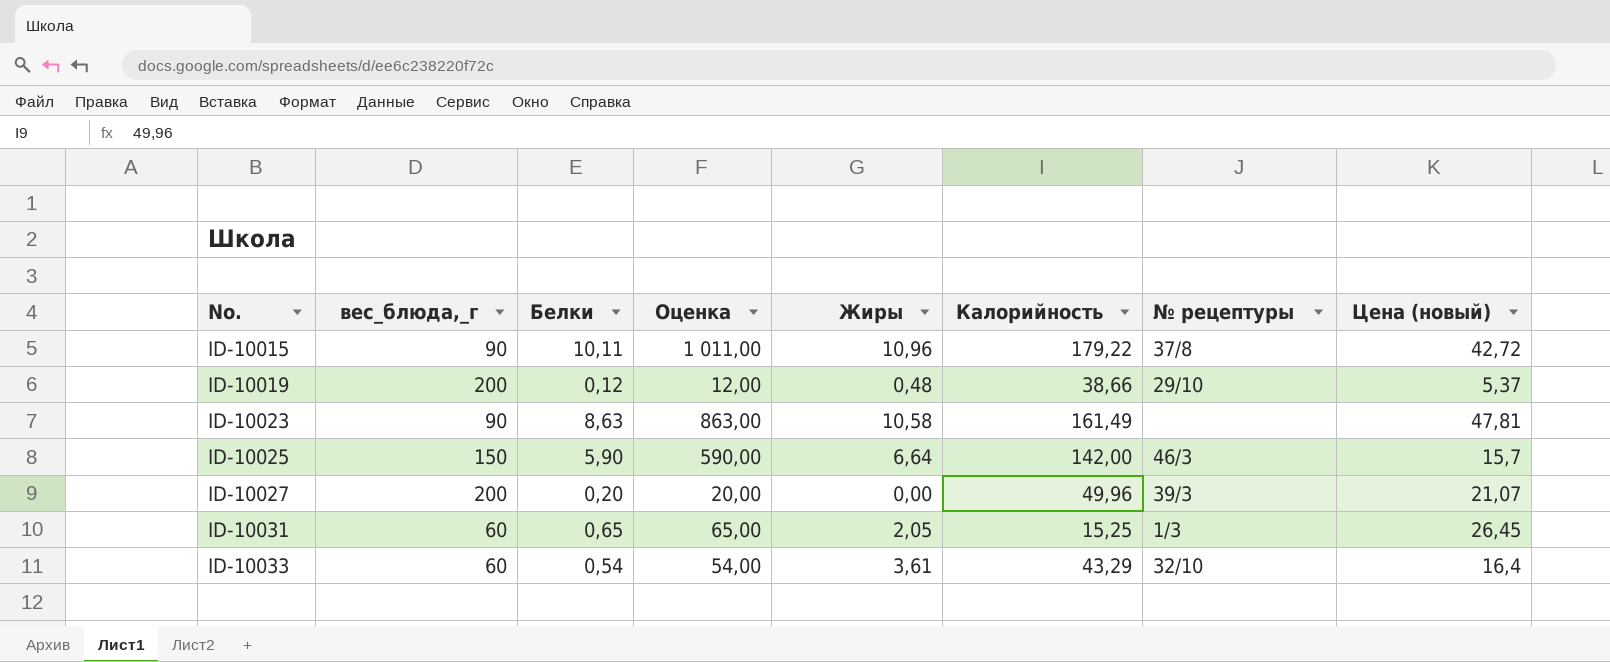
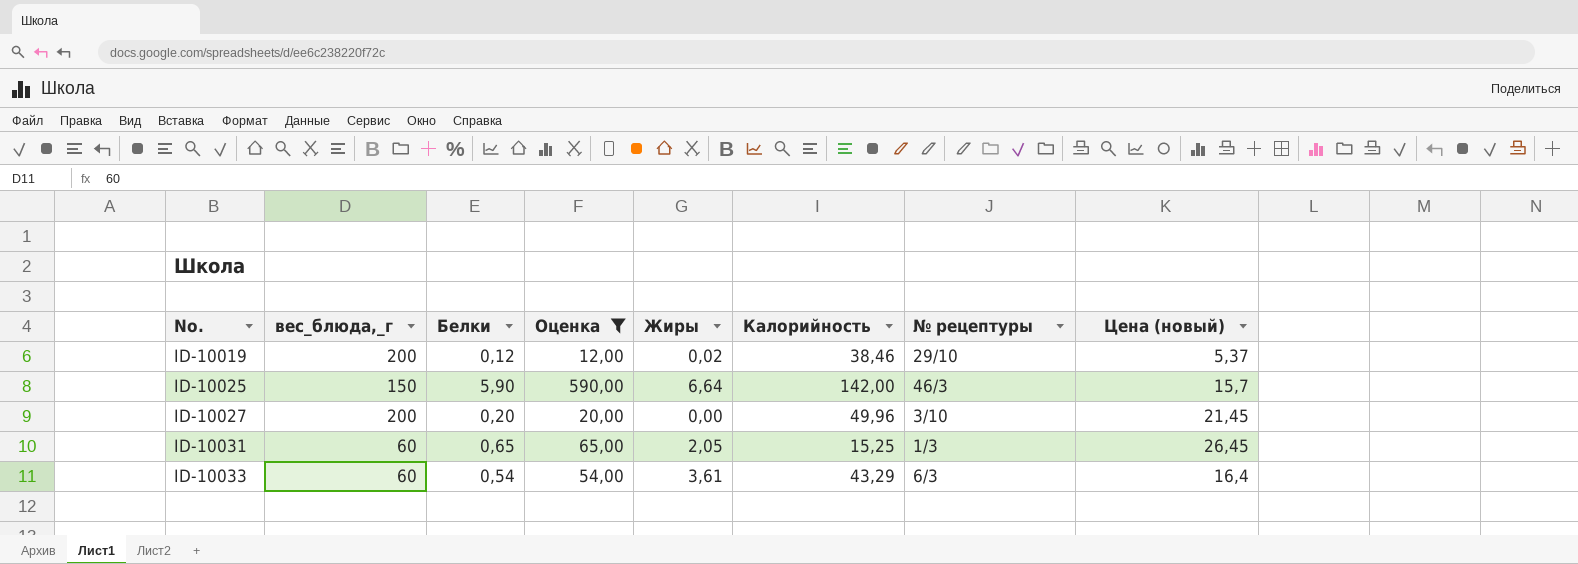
filter: none -> Оценка <= 590,00
ID-10019 | Жиры: 0,48 -> 0,02
ID-10019 | Калорийность: 38,66 -> 38,46
ID-10027 | № рецептуры: 39/3 -> 3/10
ID-10027 | Цена (новый): 21,07 -> 21,45
ID-10033 | № рецептуры: 32/10 -> 6/3

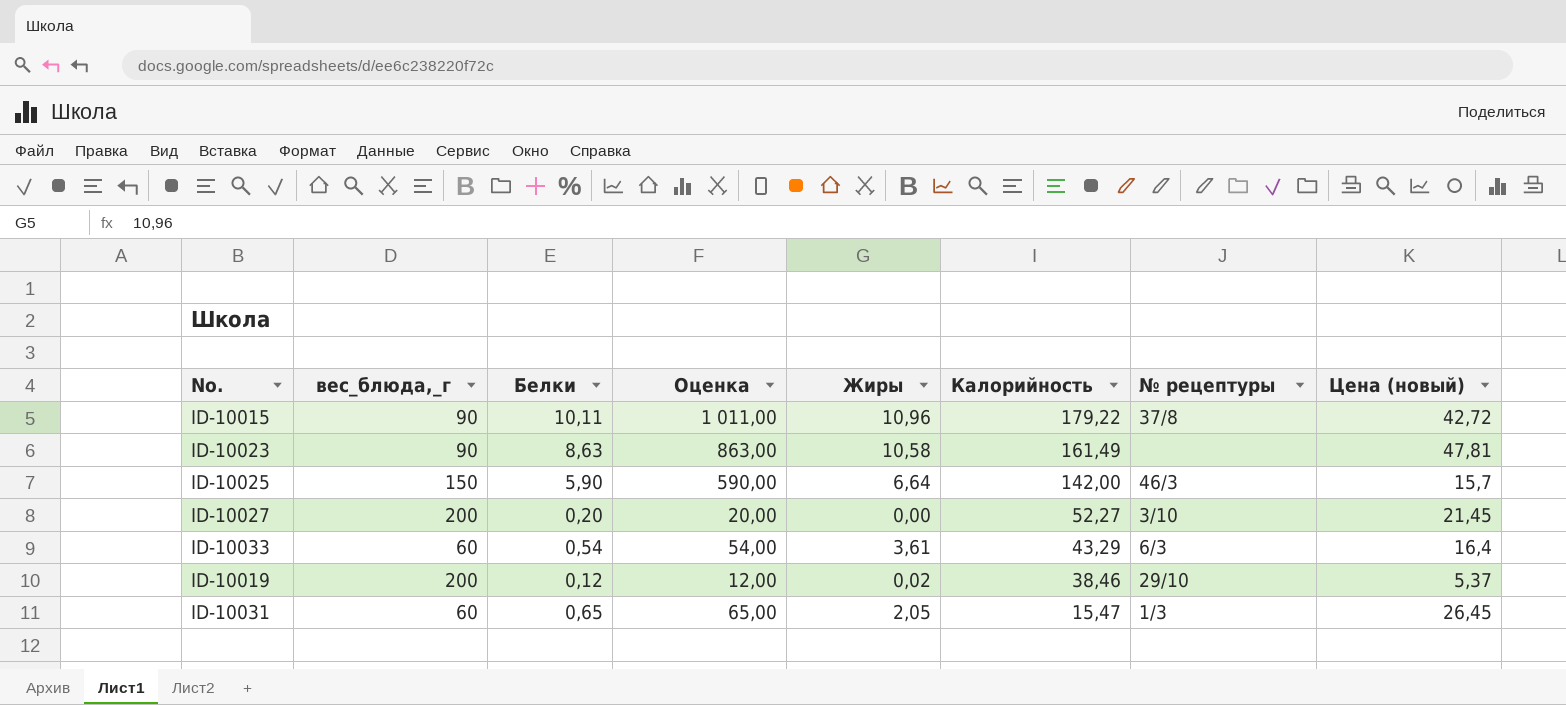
filter: Оценка <= 590,00 -> none
row order: No. ascending -> Калорийность descending
ID-10027 | Калорийность: 49,96 -> 52,27
ID-10031 | Калорийность: 15,25 -> 15,47

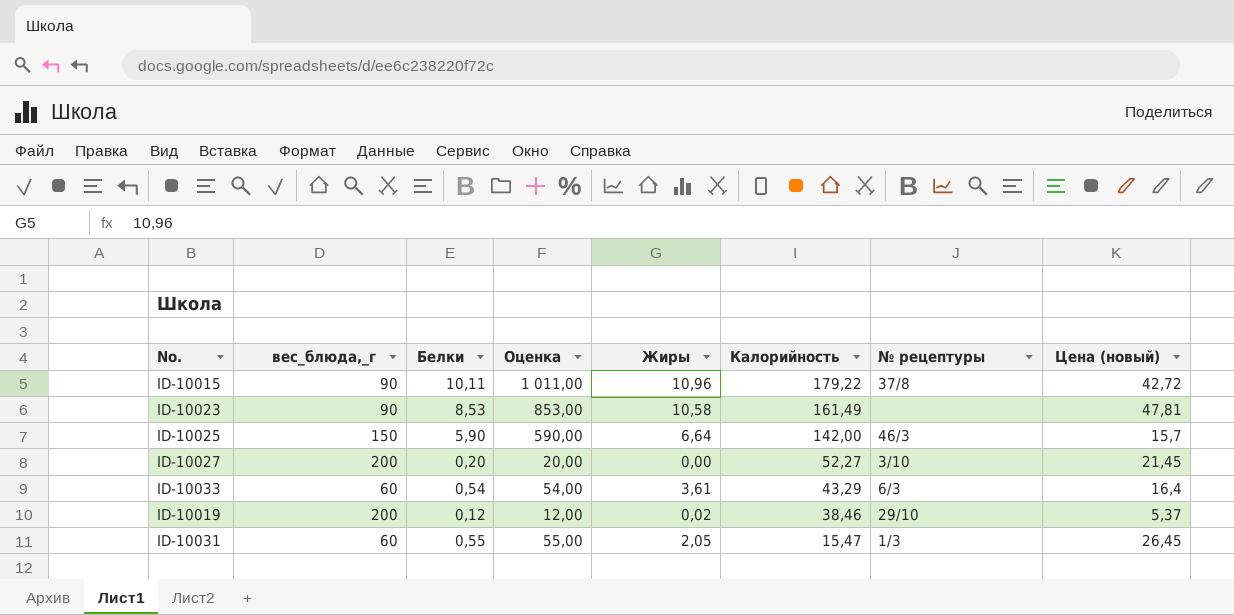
ID-10023 | Белки: 8,63 -> 8,53
ID-10023 | Оценка: 863,00 -> 853,00
ID-10031 | Белки: 0,65 -> 0,55
ID-10031 | Оценка: 65,00 -> 55,00

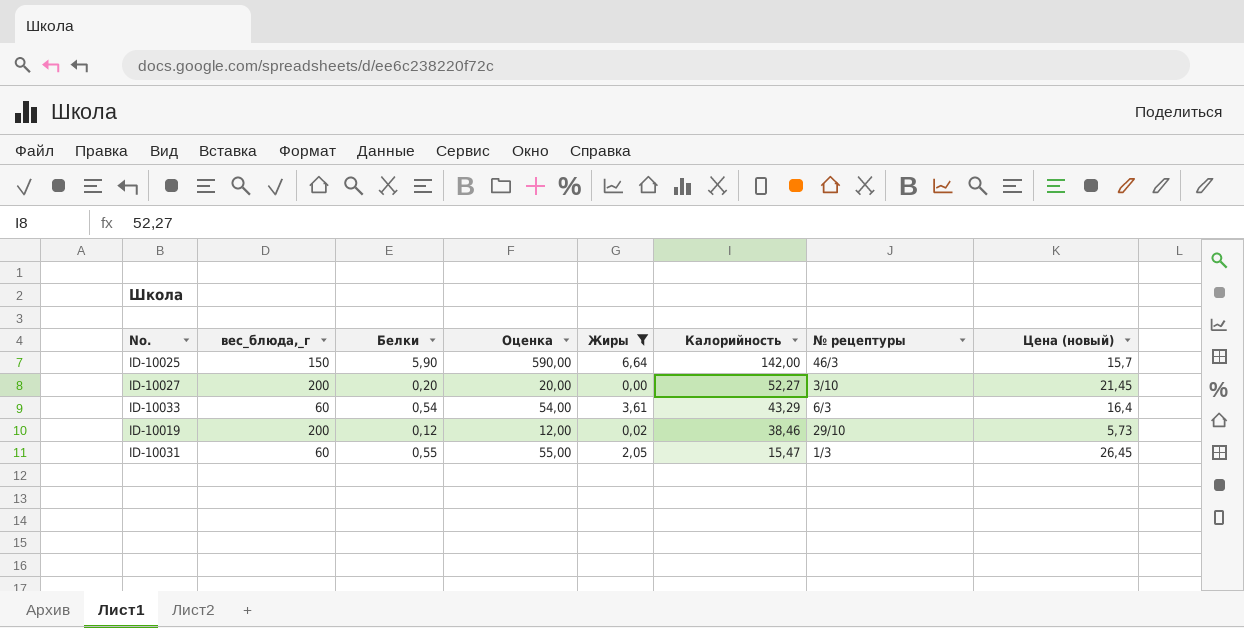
filter: none -> Жиры <= 6,64
ID-10019 | Цена (новый): 5,37 -> 5,73

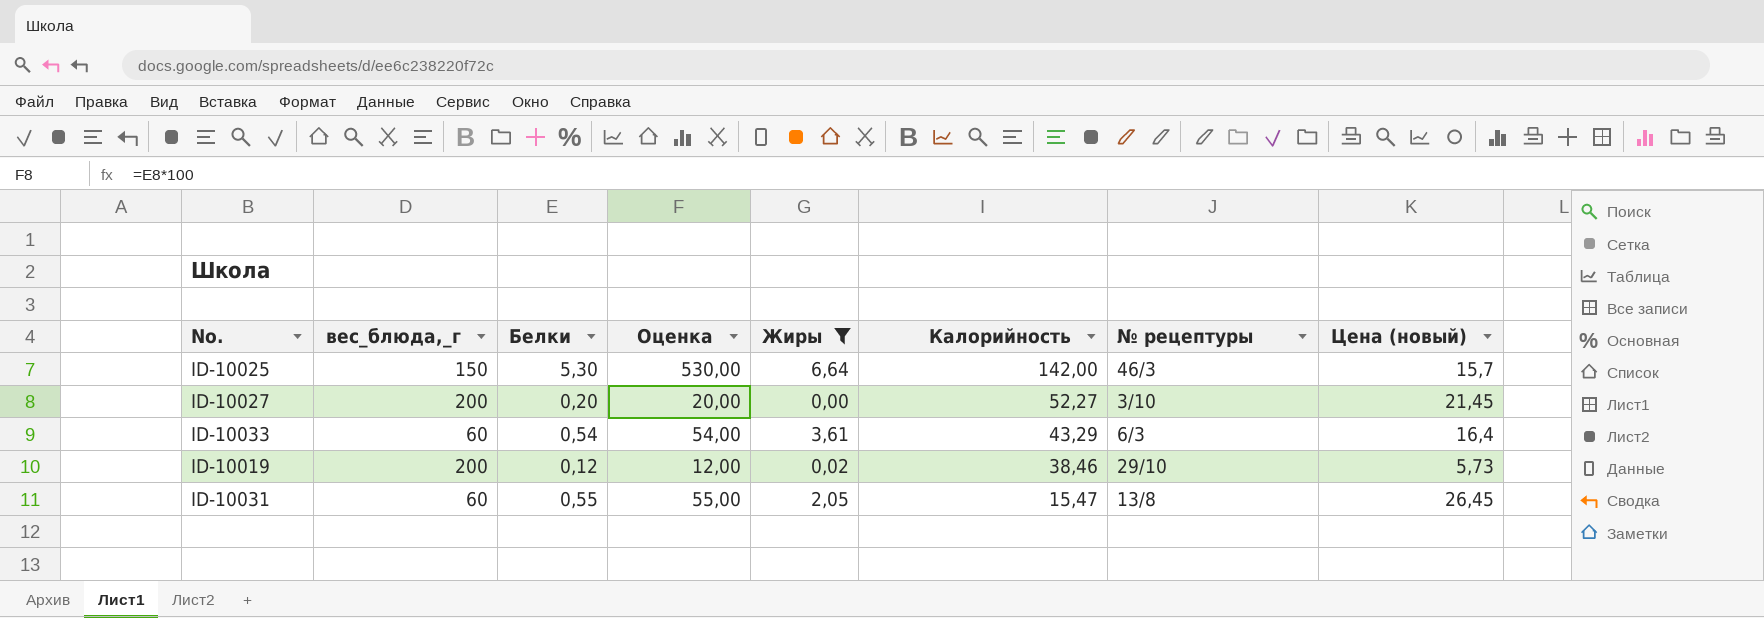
ID-10025 | Белки: 5,90 -> 5,30
ID-10025 | Оценка: 590,00 -> 530,00
ID-10031 | № рецептуры: 1/3 -> 13/8

